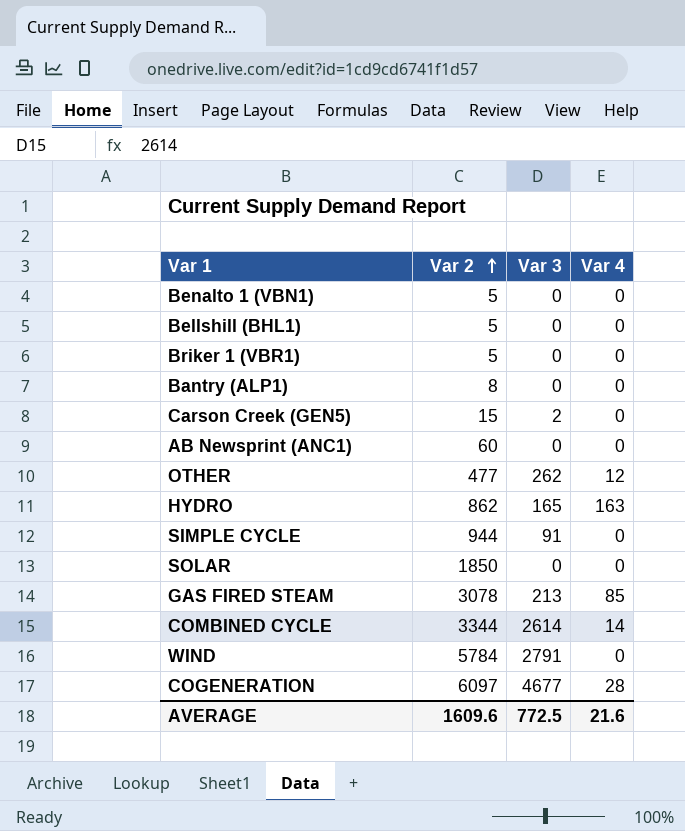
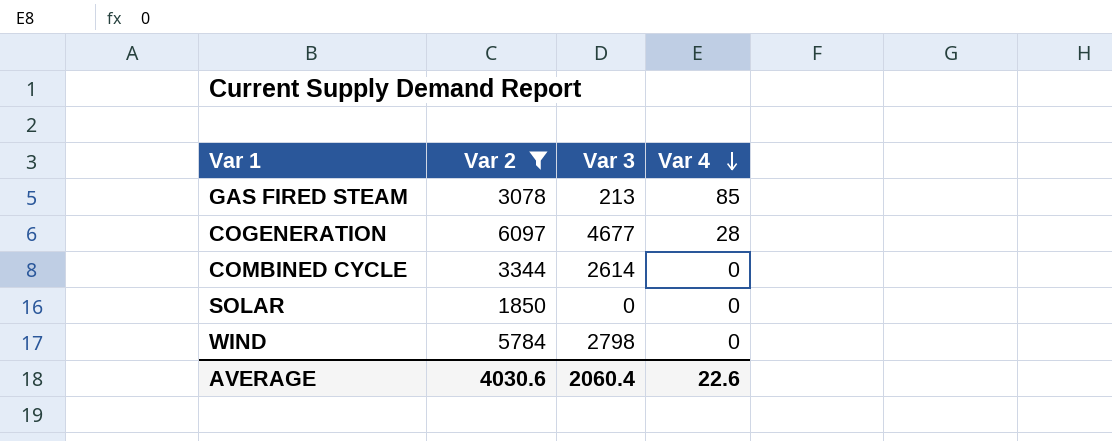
filter: none -> Var 2 >= 1850
row order: Var 2 ascending -> Var 4 descending
COMBINED CYCLE | Var 4: 14 -> 0
WIND | Var 3: 2791 -> 2798
AVERAGE | Var 2: 1609.6 -> 4030.6
AVERAGE | Var 3: 772.5 -> 2060.4
AVERAGE | Var 4: 21.6 -> 22.6

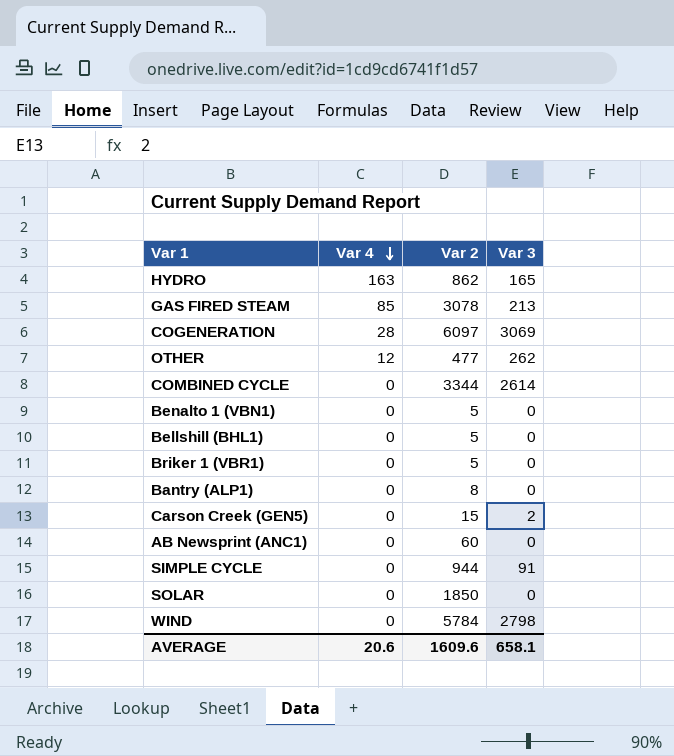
filter: Var 2 >= 1850 -> none
column Var 4 | position: 4 -> 2
COGENERATION | Var 3: 4677 -> 3069
AVERAGE | Var 4: 22.6 -> 20.6
AVERAGE | Var 2: 4030.6 -> 1609.6
AVERAGE | Var 3: 2060.4 -> 658.1

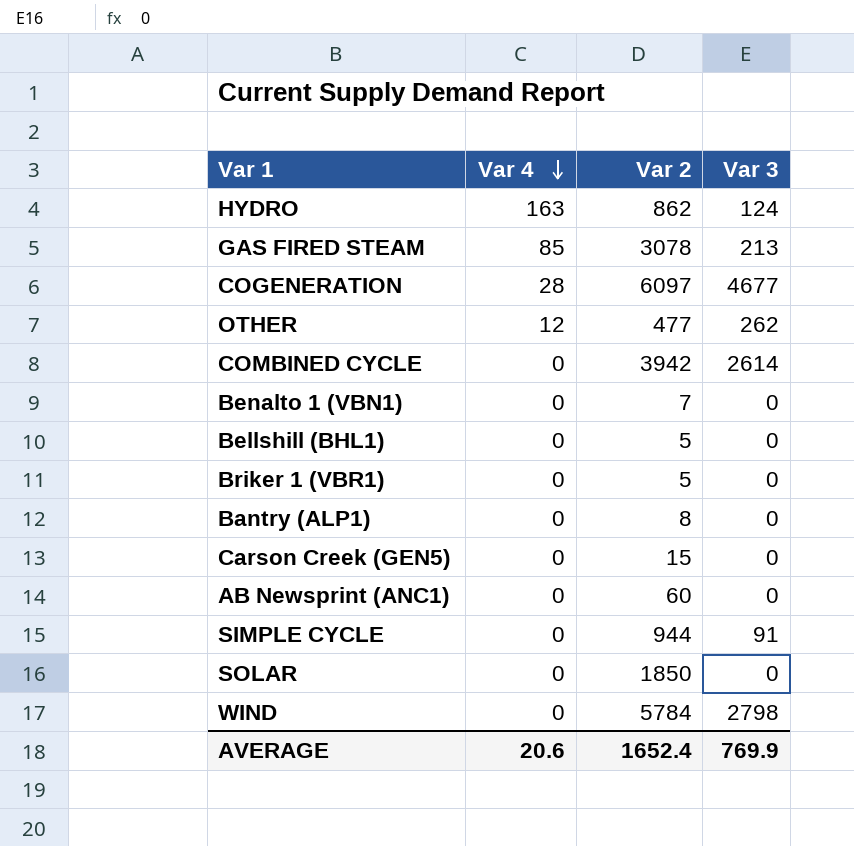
HYDRO | Var 3: 165 -> 124
COGENERATION | Var 3: 3069 -> 4677
COMBINED CYCLE | Var 2: 3344 -> 3942
Benalto 1 (VBN1) | Var 2: 5 -> 7
Carson Creek (GEN5) | Var 3: 2 -> 0
AVERAGE | Var 2: 1609.6 -> 1652.4
AVERAGE | Var 3: 658.1 -> 769.9

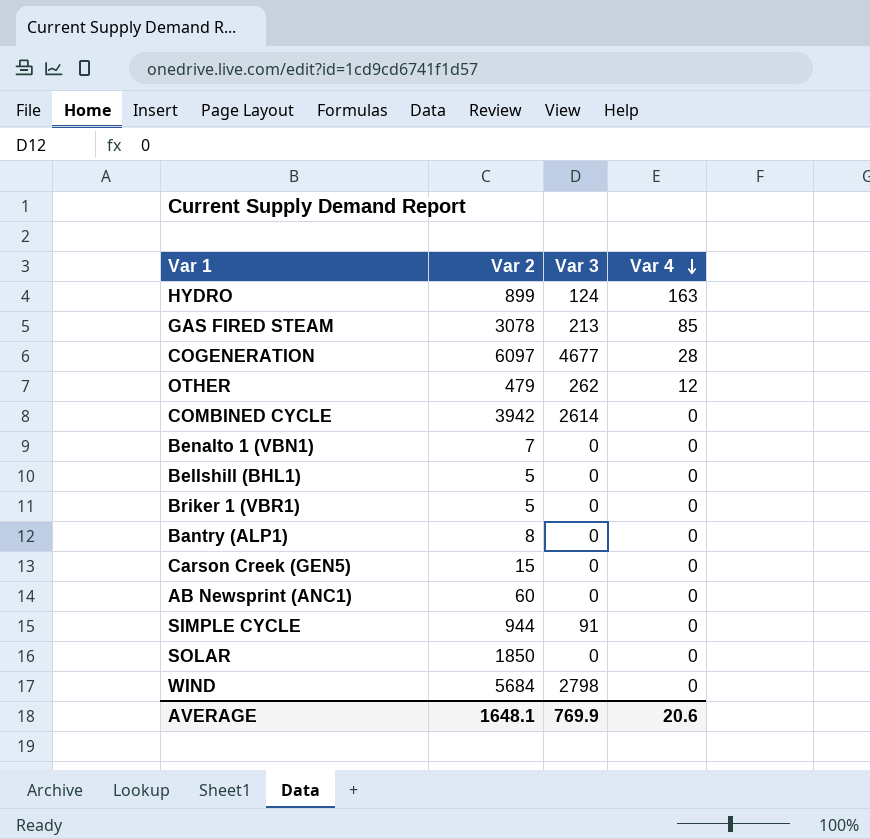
column Var 4 | position: 2 -> 4
HYDRO | Var 2: 862 -> 899
OTHER | Var 2: 477 -> 479
WIND | Var 2: 5784 -> 5684
AVERAGE | Var 2: 1652.4 -> 1648.1

